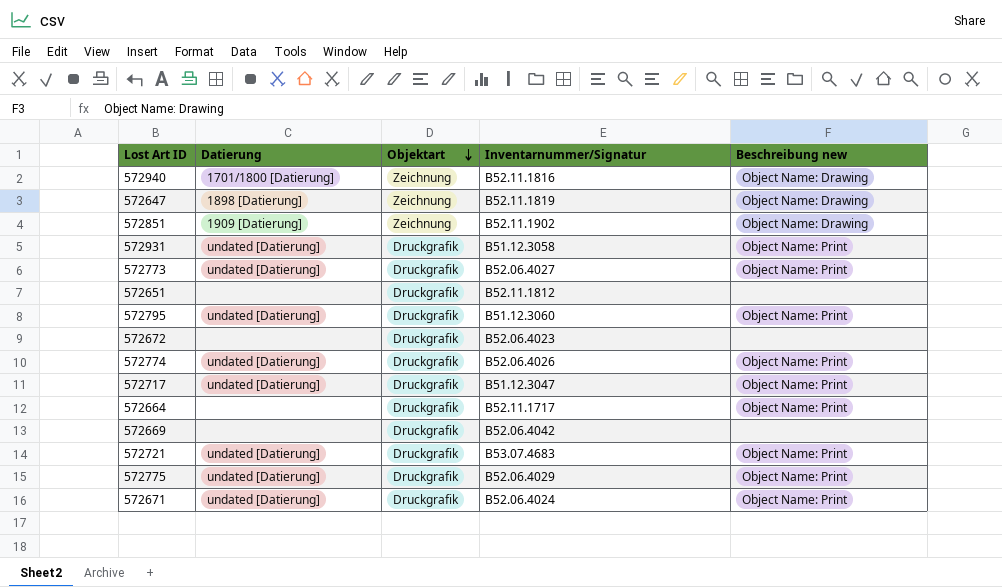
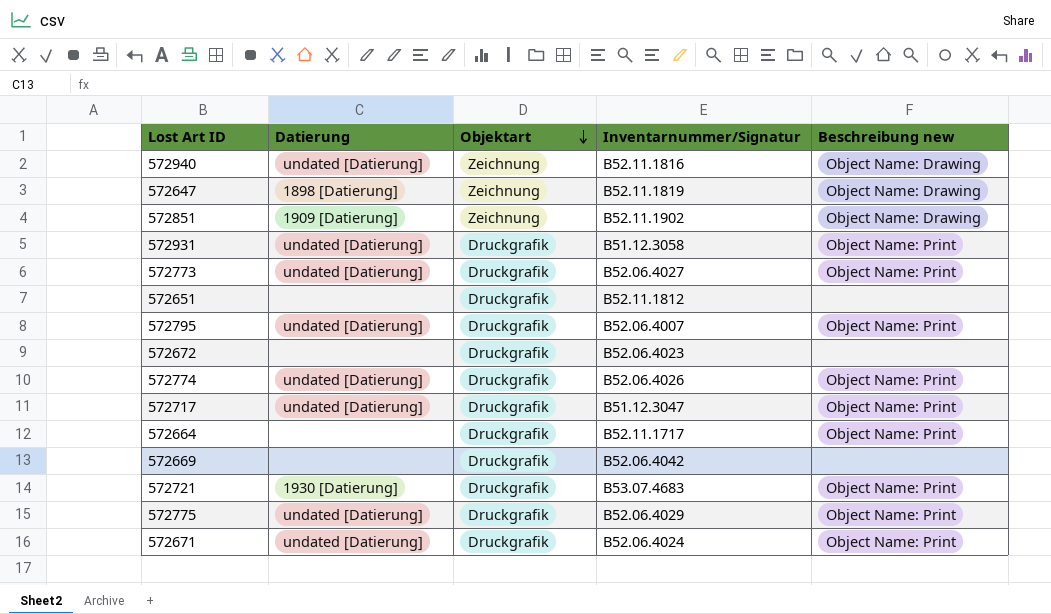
572940 | Datierung: 1701/1800 [Datierung] -> undated [Datierung]
572795 | Inventarnummer/Signatur: B51.12.3060 -> B52.06.4007
572721 | Datierung: undated [Datierung] -> 1930 [Datierung]

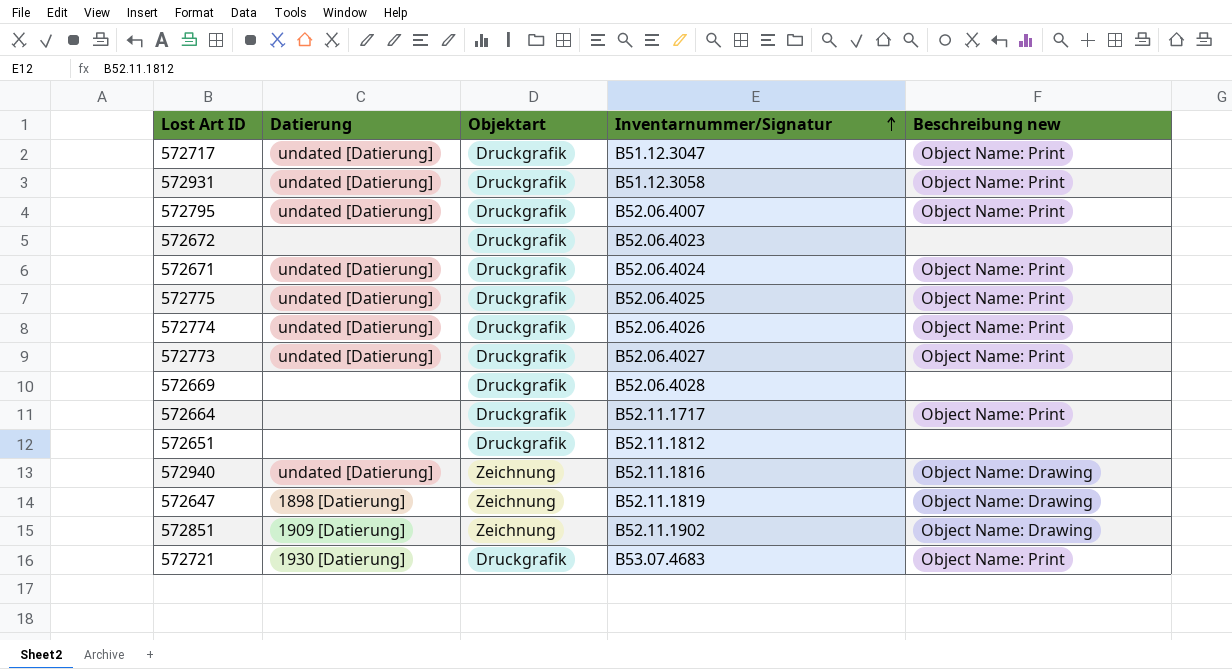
row order: Objektart descending -> Inventarnummer/Signatur ascending
572775 | Inventarnummer/Signatur: B52.06.4029 -> B52.06.4025
572669 | Inventarnummer/Signatur: B52.06.4042 -> B52.06.4028

